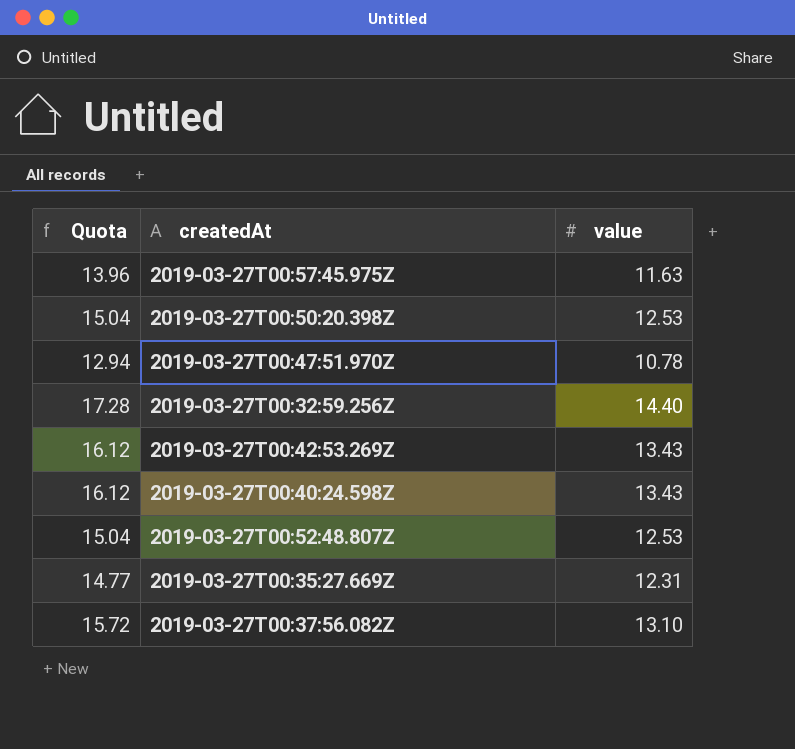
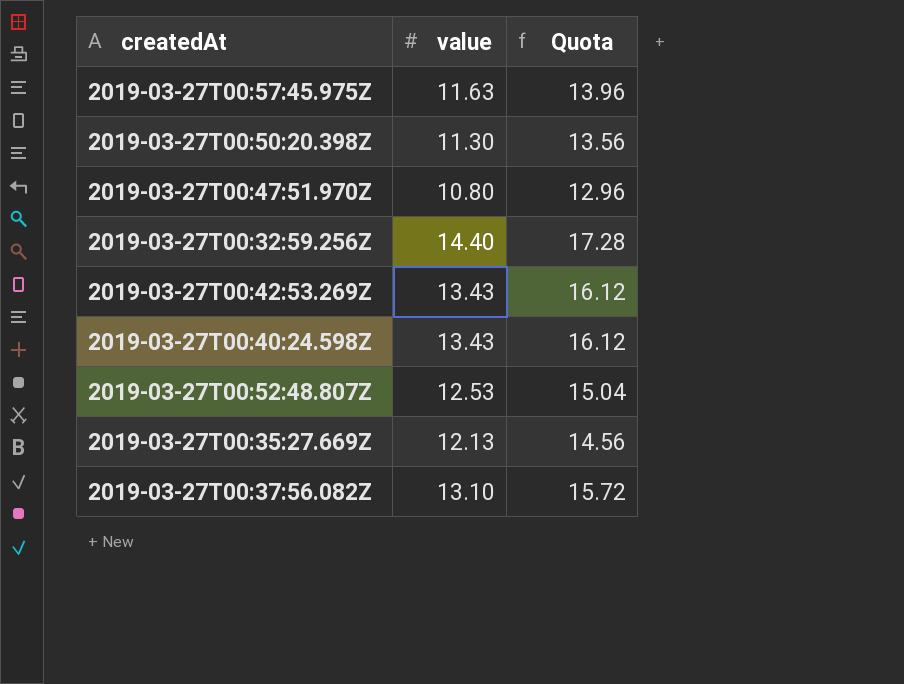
column Quota | position: 1 -> 3
2019-03-27T00:50:20.398Z | value: 12.53 -> 11.30
2019-03-27T00:50:20.398Z | Quota: 15.04 -> 13.56
2019-03-27T00:47:51.970Z | value: 10.78 -> 10.80
2019-03-27T00:47:51.970Z | Quota: 12.94 -> 12.96
2019-03-27T00:35:27.669Z | value: 12.31 -> 12.13
2019-03-27T00:35:27.669Z | Quota: 14.77 -> 14.56

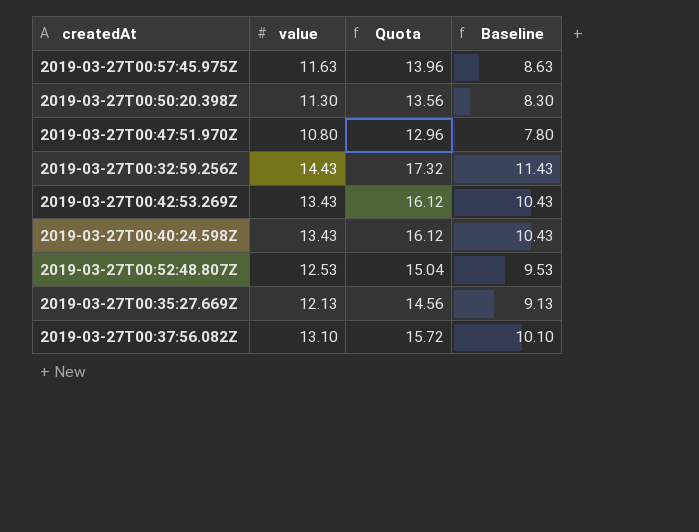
column Baseline | formula: none -> [value] - 3
2019-03-27T00:32:59.256Z | value: 14.40 -> 14.43
2019-03-27T00:32:59.256Z | Quota: 17.28 -> 17.32

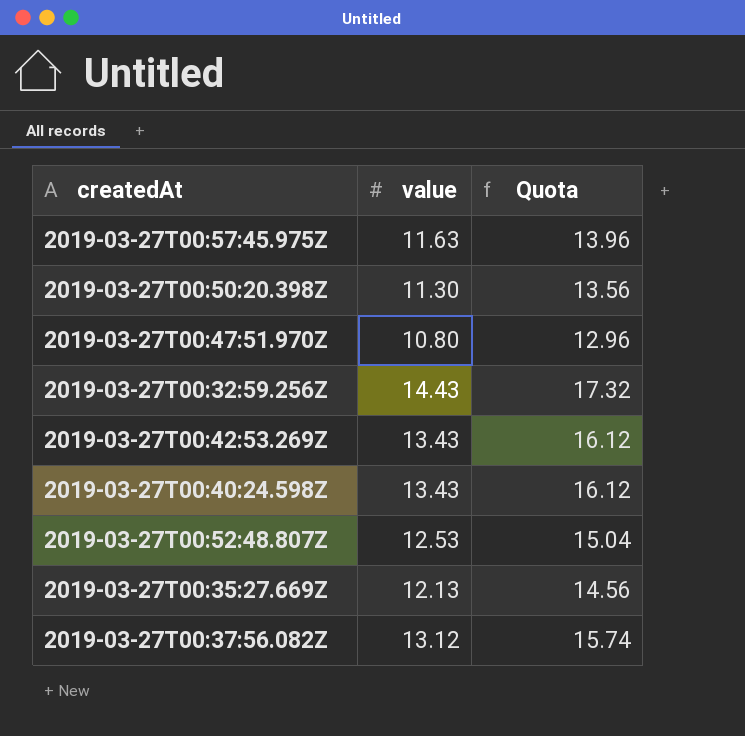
column Baseline | formula: [value] - 3 -> none
2019-03-27T00:37:56.082Z | value: 13.10 -> 13.12
2019-03-27T00:37:56.082Z | Quota: 15.72 -> 15.74

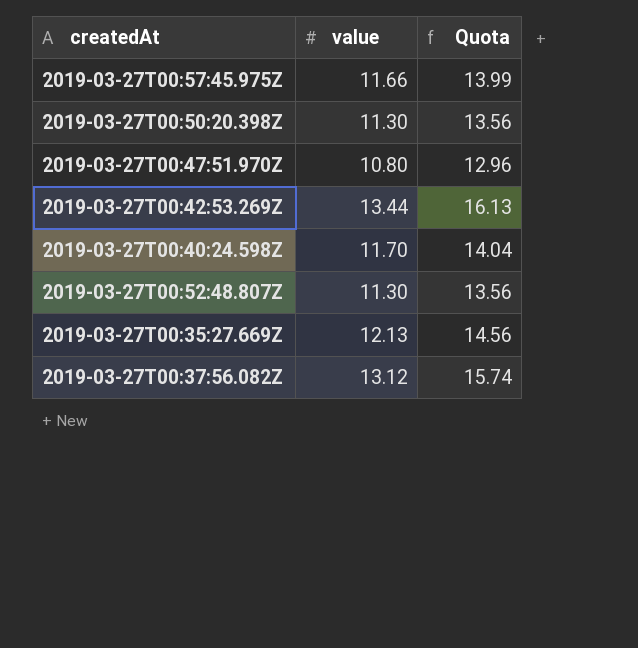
row 2019-03-27T00:32:59.256Z: 14.43 | 17.32 -> none
2019-03-27T00:57:45.975Z | value: 11.63 -> 11.66
2019-03-27T00:57:45.975Z | Quota: 13.96 -> 13.99
2019-03-27T00:42:53.269Z | value: 13.43 -> 13.44
2019-03-27T00:42:53.269Z | Quota: 16.12 -> 16.13
2019-03-27T00:40:24.598Z | value: 13.43 -> 11.70
2019-03-27T00:40:24.598Z | Quota: 16.12 -> 14.04
2019-03-27T00:52:48.807Z | value: 12.53 -> 11.30
2019-03-27T00:52:48.807Z | Quota: 15.04 -> 13.56

